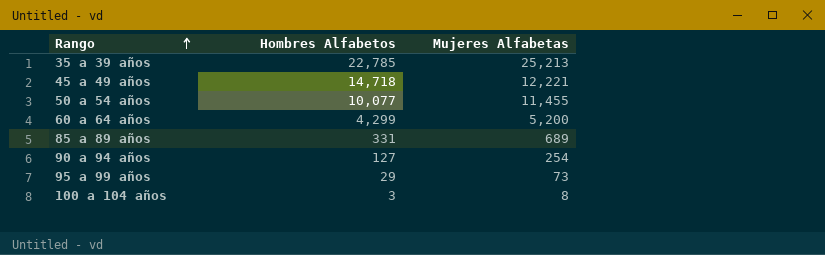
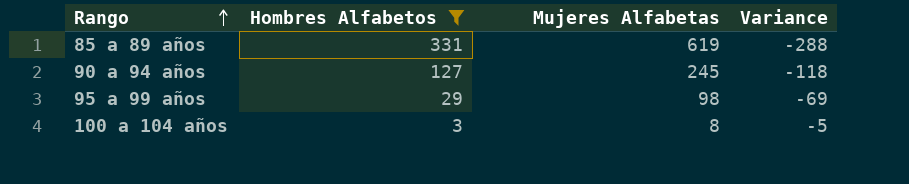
filter: none -> Hombres Alfabetos <= 331
column Variance | formula: none -> [Hombres Alfabetos] - [Mujeres Alfabetas]
85 a 89 años | Mujeres Alfabetas: 689 -> 619
90 a 94 años | Mujeres Alfabetas: 254 -> 245
95 a 99 años | Mujeres Alfabetas: 73 -> 98

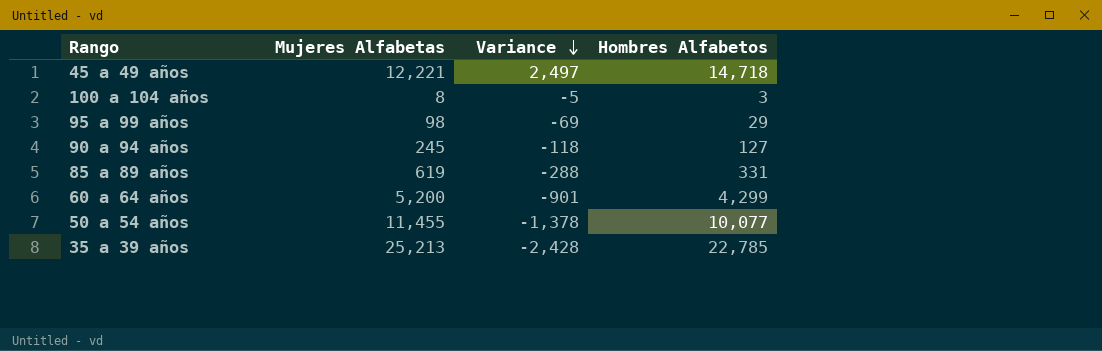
filter: Hombres Alfabetos <= 331 -> none
row order: Rango ascending -> Variance descending
column Hombres Alfabetos | position: 2 -> 4

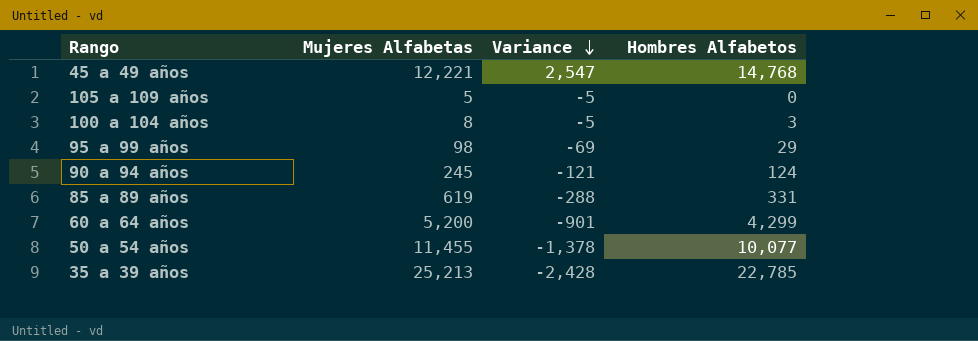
45 a 49 años | Variance: 2,497 -> 2,547
45 a 49 años | Hombres Alfabetos: 14,718 -> 14,768
row 105 a 109 años: none -> 5 | -5 | 0
90 a 94 años | Variance: -118 -> -121
90 a 94 años | Hombres Alfabetos: 127 -> 124

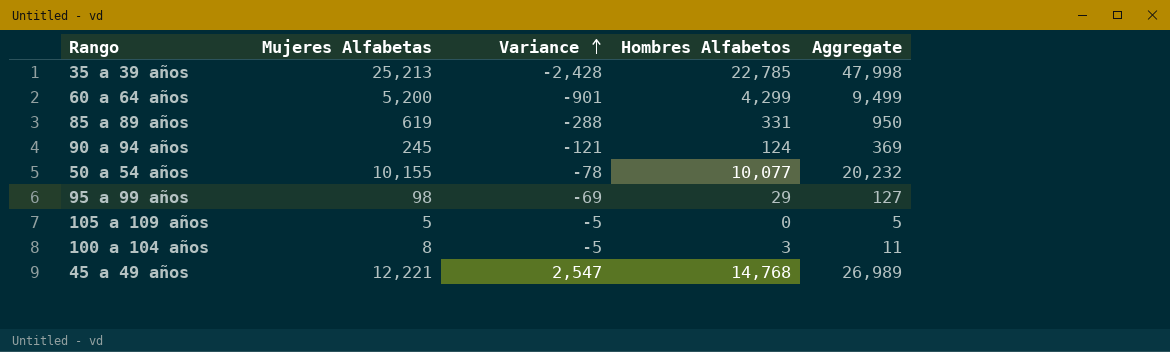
row order: Variance descending -> Variance ascending
column Aggregate | formula: none -> [Mujeres Alfabetas] + [Hombres Alfabetos]
50 a 54 años | Mujeres Alfabetas: 11,455 -> 10,155
50 a 54 años | Variance: -1,378 -> -78

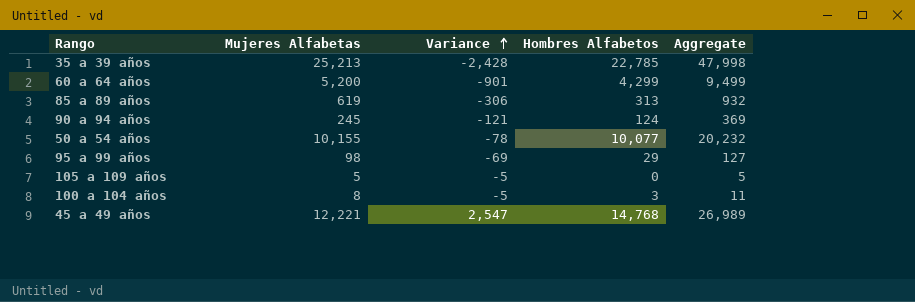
85 a 89 años | Variance: -288 -> -306
85 a 89 años | Hombres Alfabetos: 331 -> 313
85 a 89 años | Aggregate: 950 -> 932

